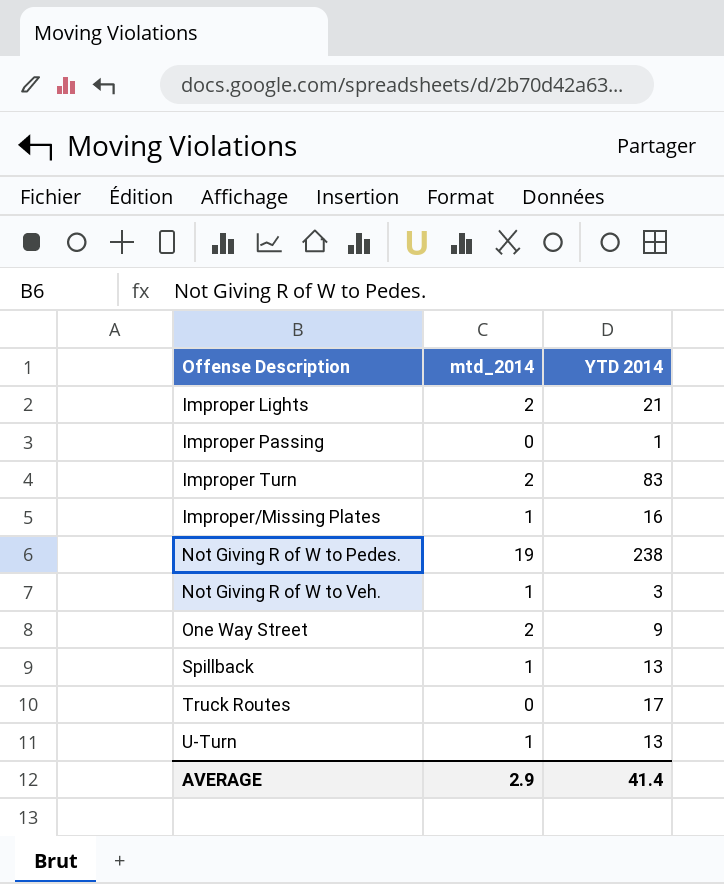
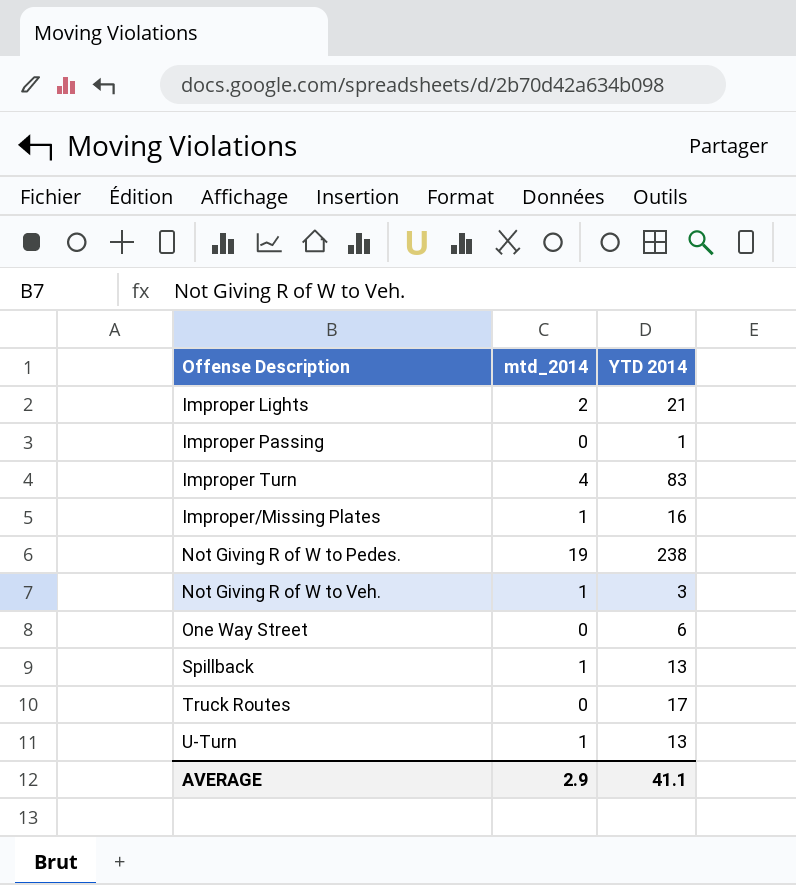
Improper Turn | mtd_2014: 2 -> 4
One Way Street | mtd_2014: 2 -> 0
One Way Street | YTD 2014: 9 -> 6
AVERAGE | YTD 2014: 41.4 -> 41.1

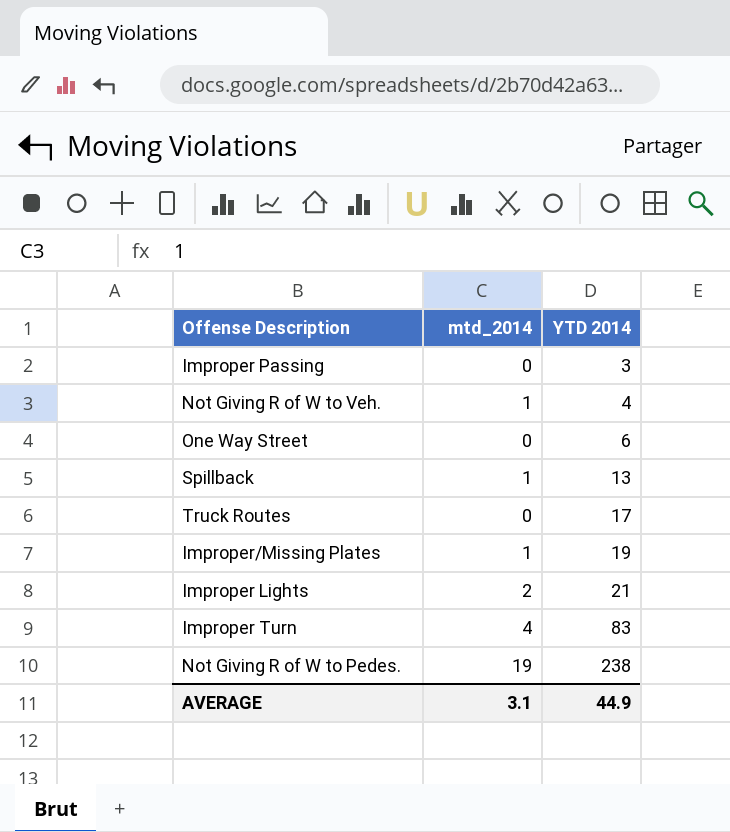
row order: Offense Description ascending -> YTD 2014 ascending
row U-Turn: 1 | 13 -> none
Improper Passing | YTD 2014: 1 -> 3
Not Giving R of W to Veh. | YTD 2014: 3 -> 4
Improper/Missing Plates | YTD 2014: 16 -> 19
AVERAGE | mtd_2014: 2.9 -> 3.1
AVERAGE | YTD 2014: 41.1 -> 44.9

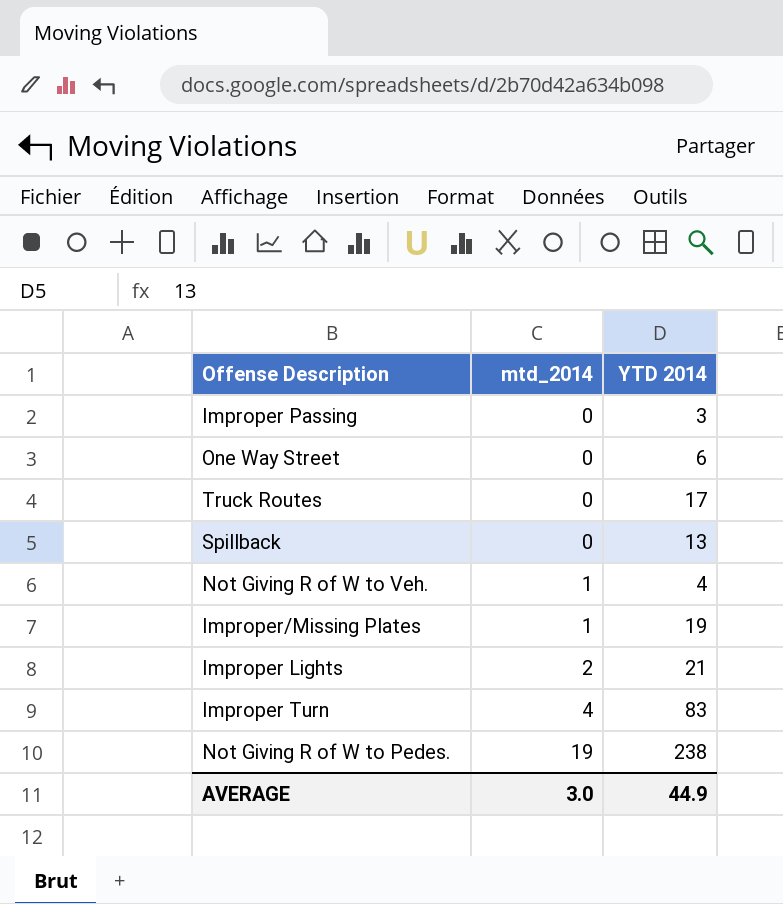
row order: YTD 2014 ascending -> mtd_2014 ascending
Spillback | mtd_2014: 1 -> 0
AVERAGE | mtd_2014: 3.1 -> 3.0

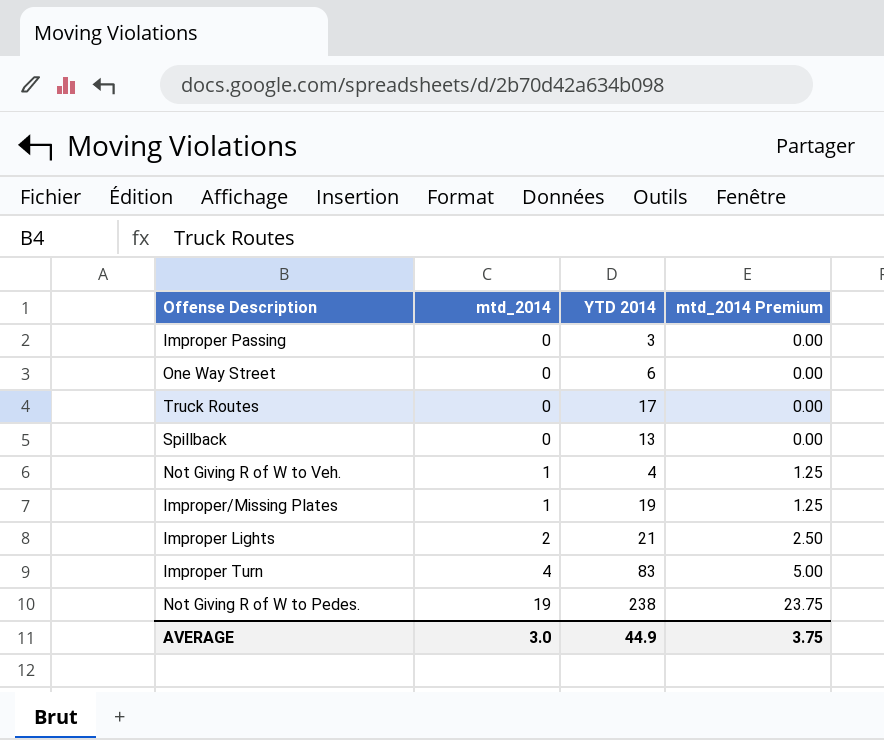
column mtd_2014 Premium | formula: none -> [mtd_2014] * 1.25

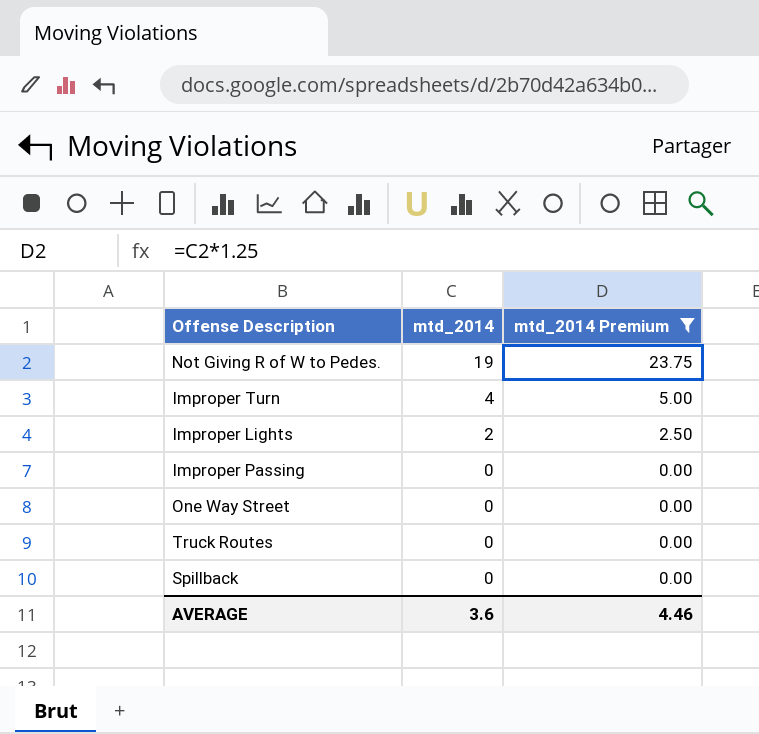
filter: none -> mtd_2014 Premium != 1.25
row order: mtd_2014 ascending -> mtd_2014 descending
column YTD 2014 | position: 3 -> none
AVERAGE | mtd_2014: 3.0 -> 3.6
AVERAGE | mtd_2014 Premium: 3.75 -> 4.46

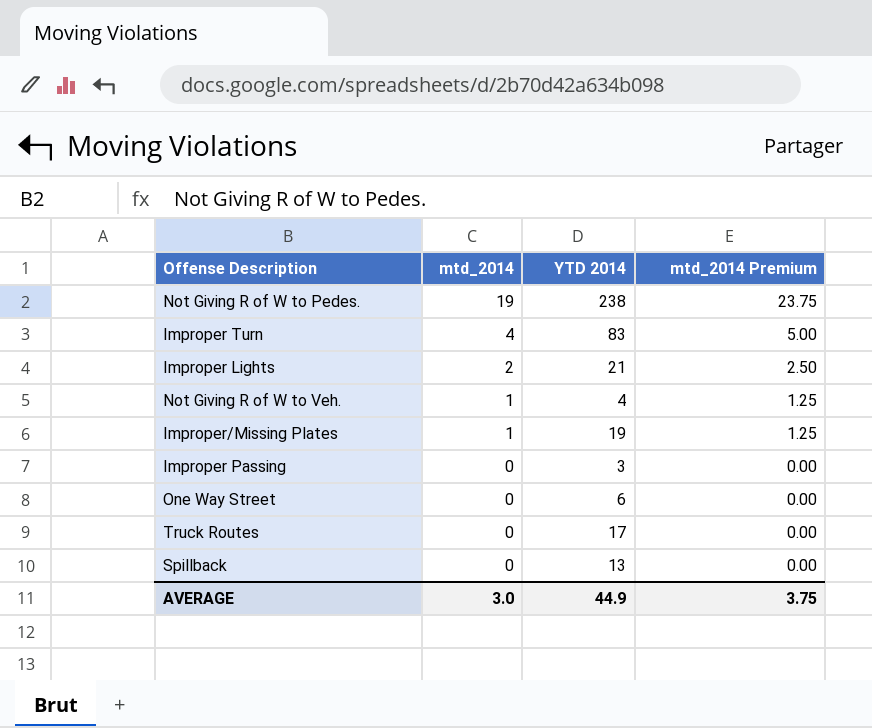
filter: mtd_2014 Premium != 1.25 -> none
column YTD 2014 | position: none -> 3
AVERAGE | mtd_2014: 3.6 -> 3.0
AVERAGE | mtd_2014 Premium: 4.46 -> 3.75

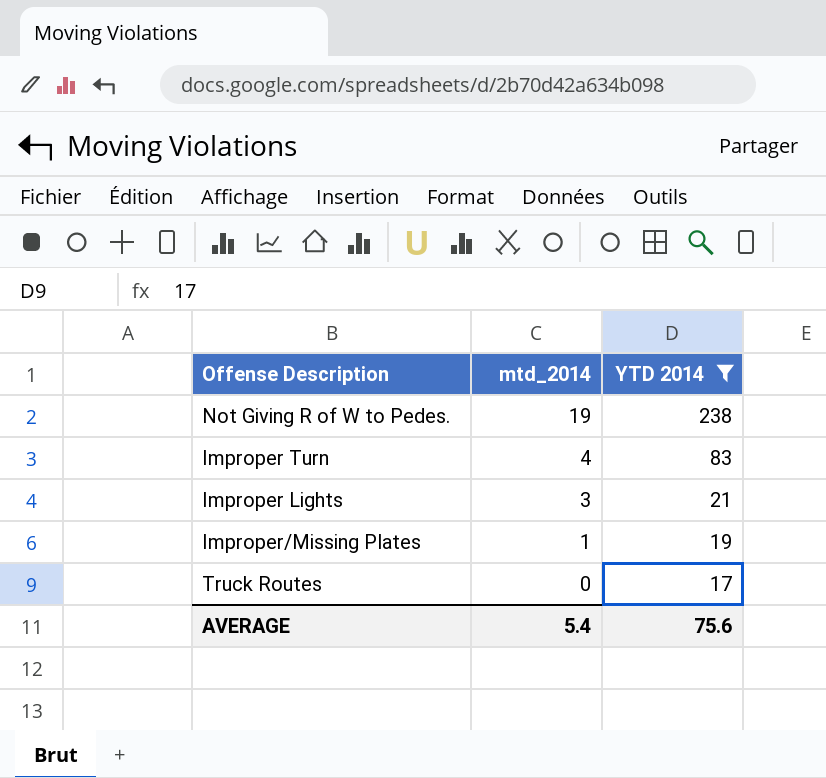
filter: none -> YTD 2014 >= 17
column mtd_2014 Premium | formula: [mtd_2014] * 1.25 -> none
Improper Lights | mtd_2014: 2 -> 3
AVERAGE | mtd_2014: 3.0 -> 5.4
AVERAGE | YTD 2014: 44.9 -> 75.6

